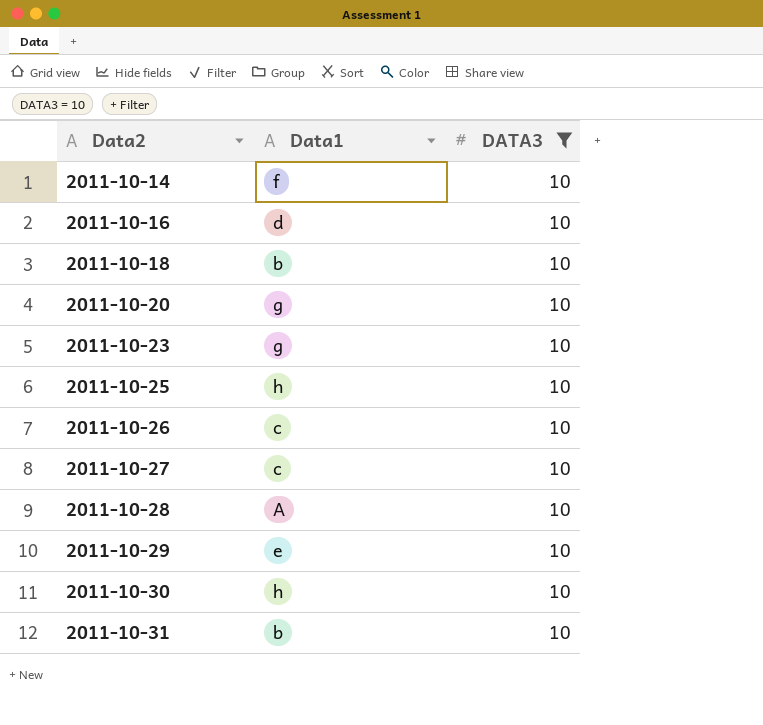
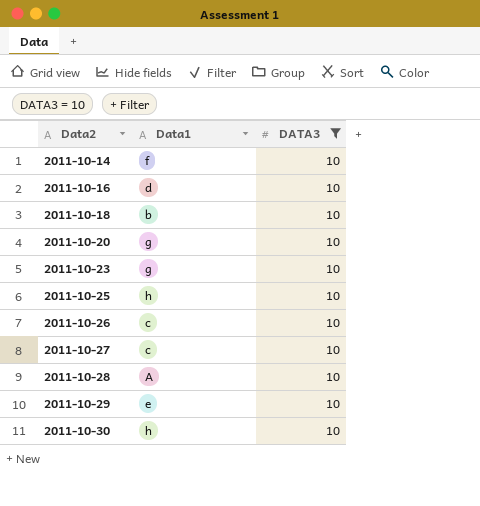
row 2011-10-31: b | 10 -> none

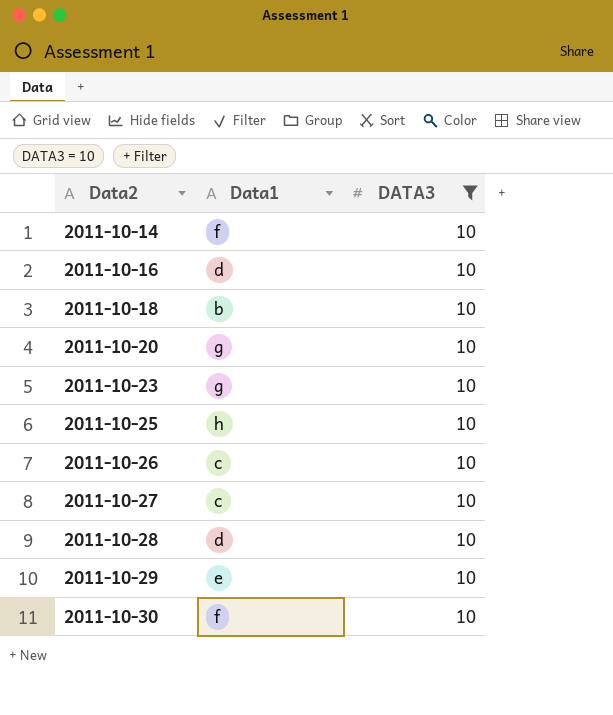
2011-10-28 | Data1: A -> d
2011-10-30 | Data1: h -> f

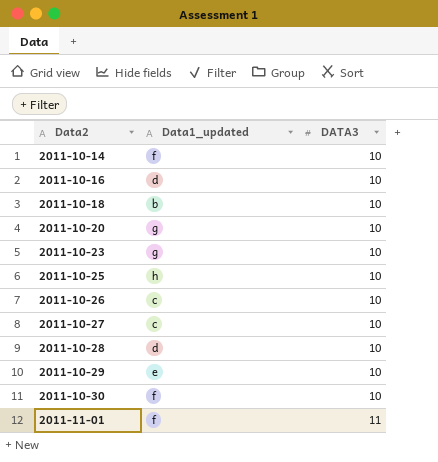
filter: DATA3 = 10 -> none
column name: Data1 -> Data1_updated

